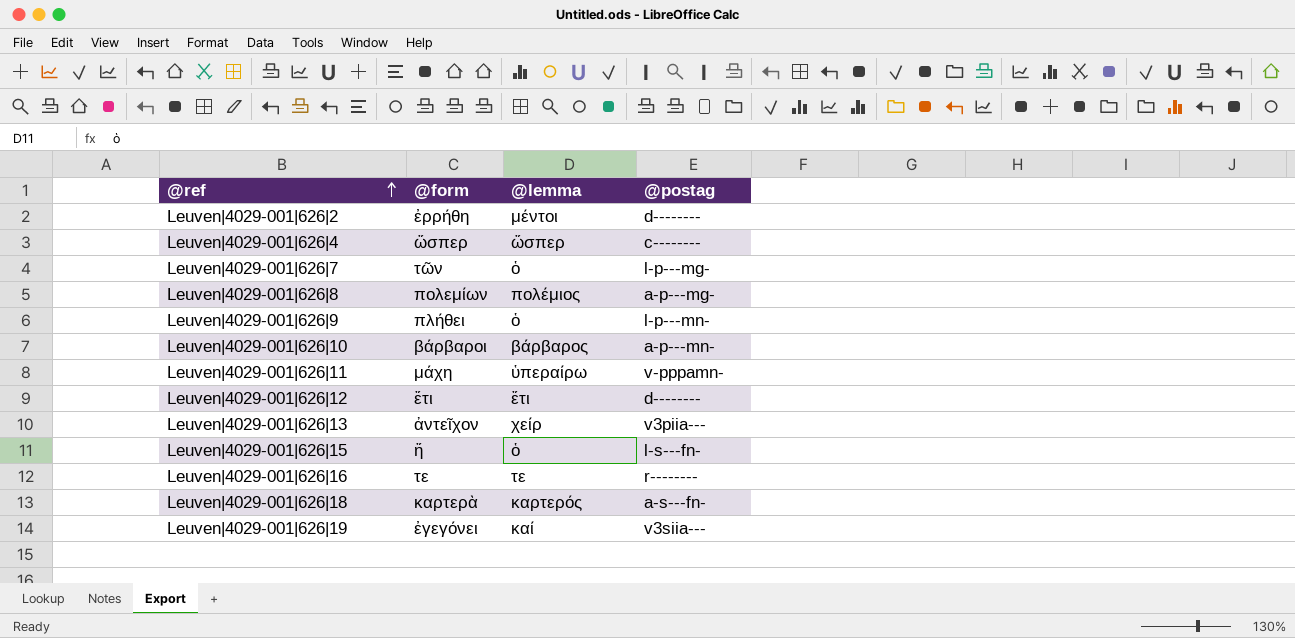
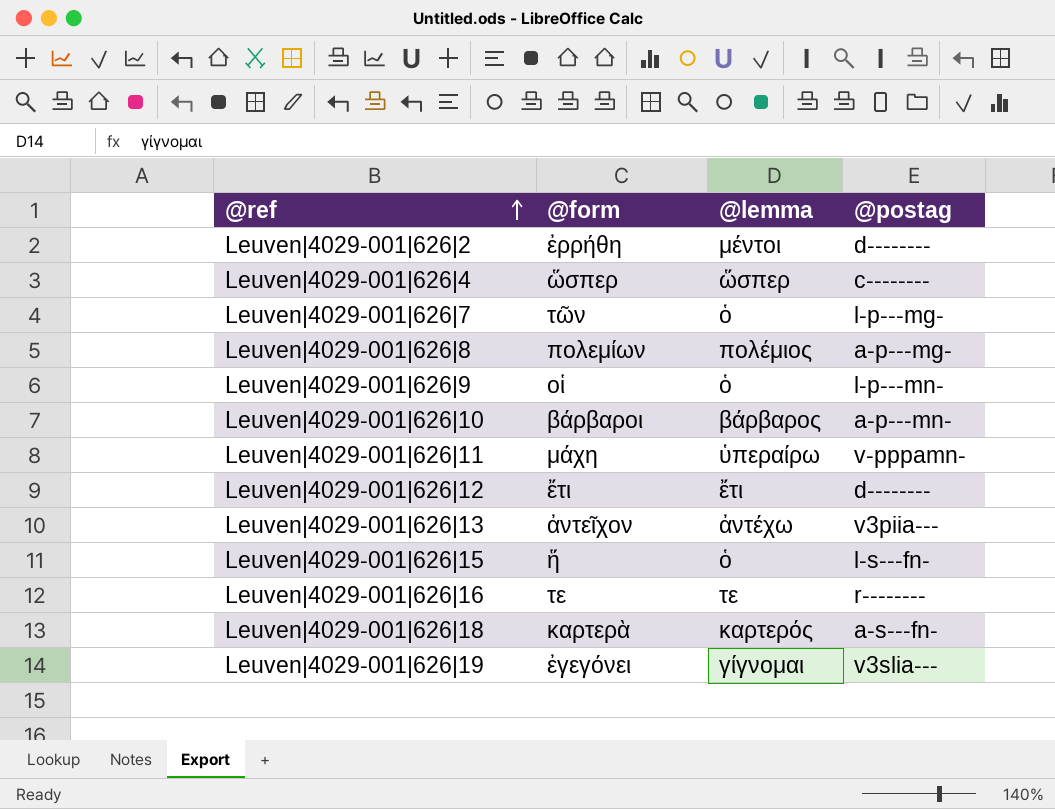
Leuven|4029-001|626|9 | @form: πλήθει -> οἱ
Leuven|4029-001|626|13 | @lemma: χείρ -> ἀντέχω
Leuven|4029-001|626|19 | @lemma: καί -> γίγνομαι
Leuven|4029-001|626|19 | @postag: v3siia--- -> v3slia---

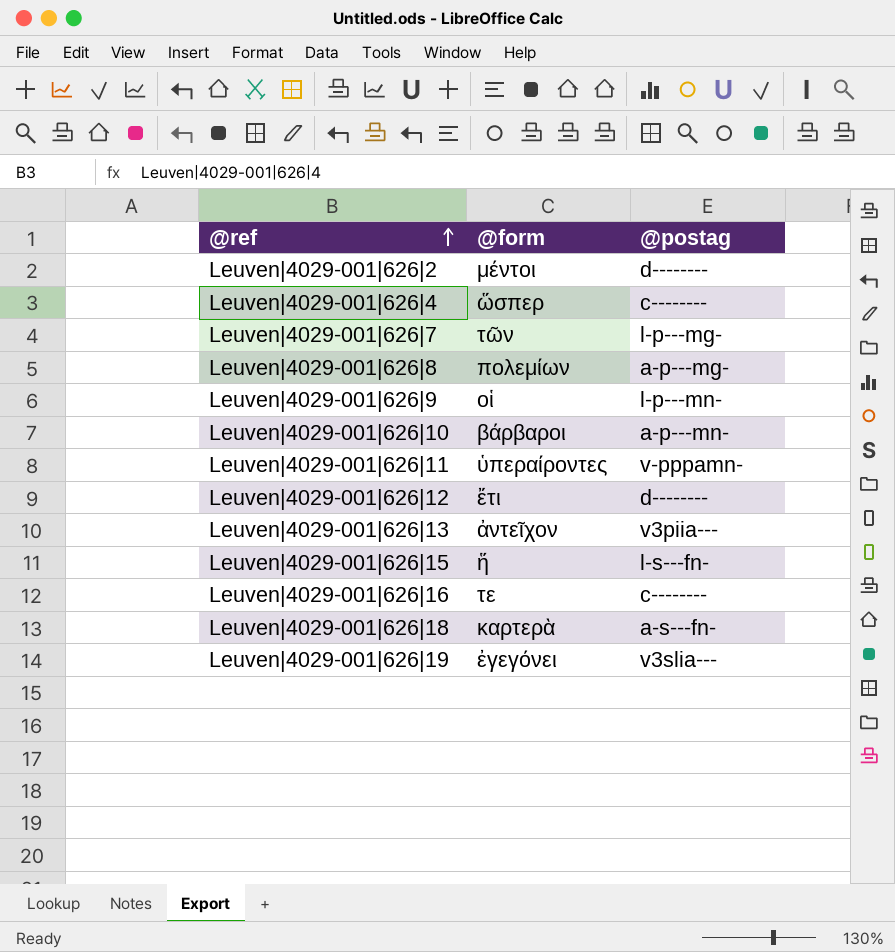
column @lemma | position: 3 -> none
Leuven|4029-001|626|2 | @form: ἐρρήθη -> μέντοι
Leuven|4029-001|626|11 | @form: μάχη -> ὑπεραίροντες
Leuven|4029-001|626|16 | @postag: r-------- -> c--------

